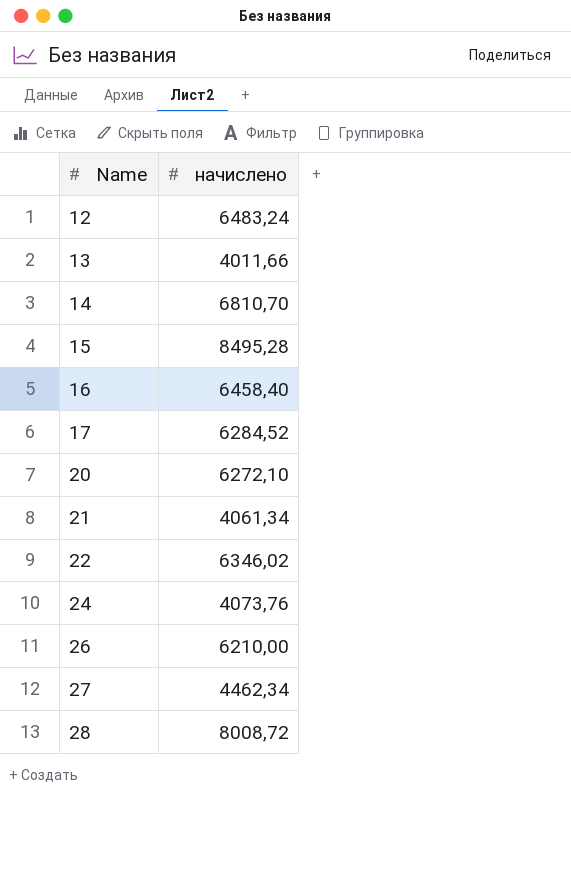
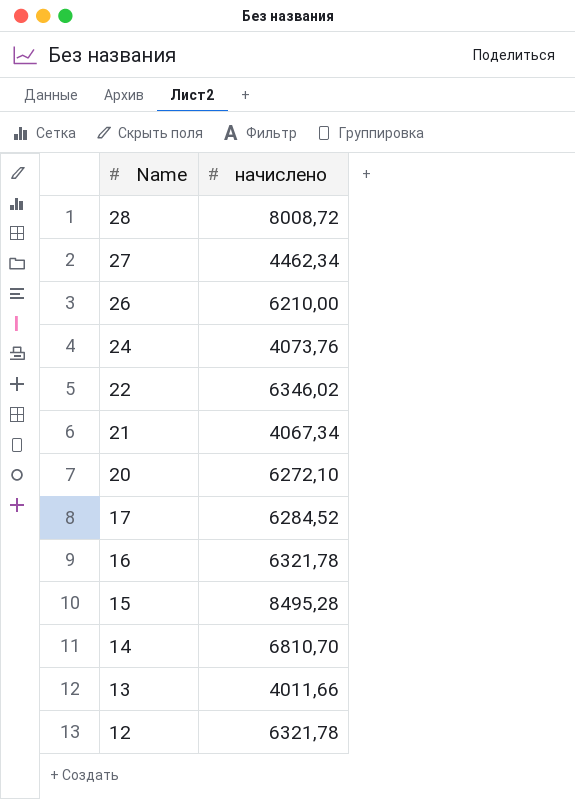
row order: Name ascending -> Name descending
21 | начислено: 4061,34 -> 4067,34
16 | начислено: 6458,40 -> 6321,78
12 | начислено: 6483,24 -> 6321,78

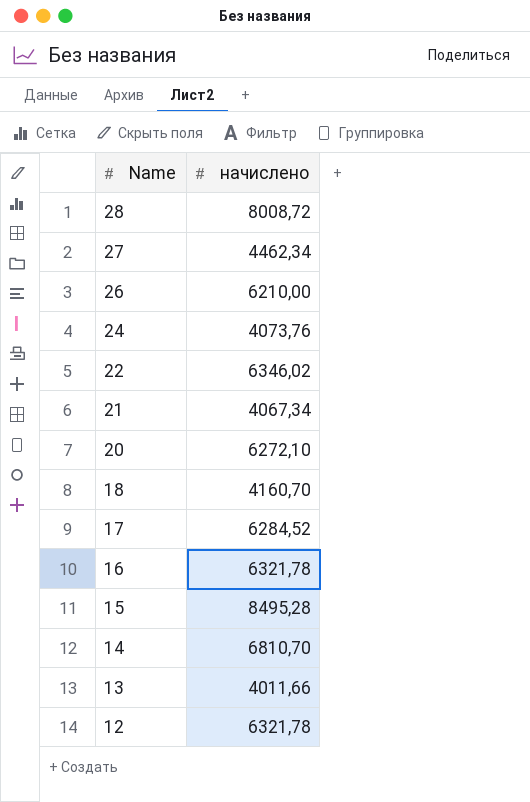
row 18: none -> 4160,70

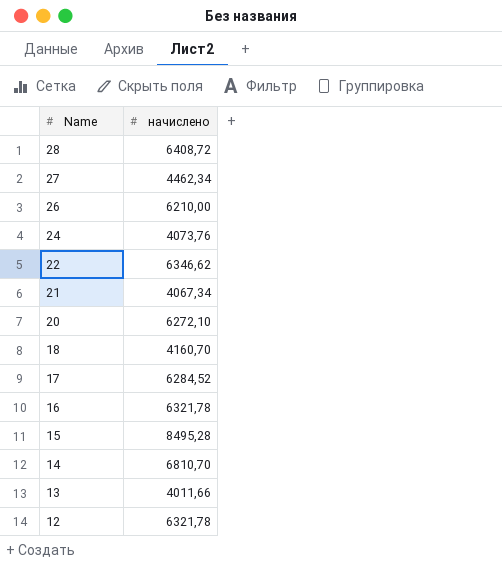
28 | начислено: 8008,72 -> 6408,72
22 | начислено: 6346,02 -> 6346,62

